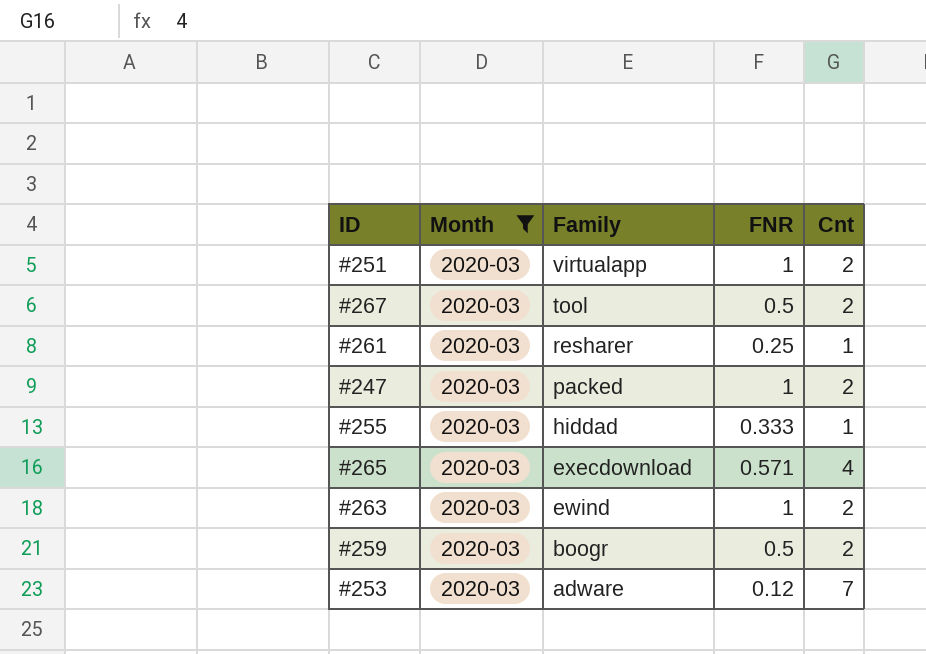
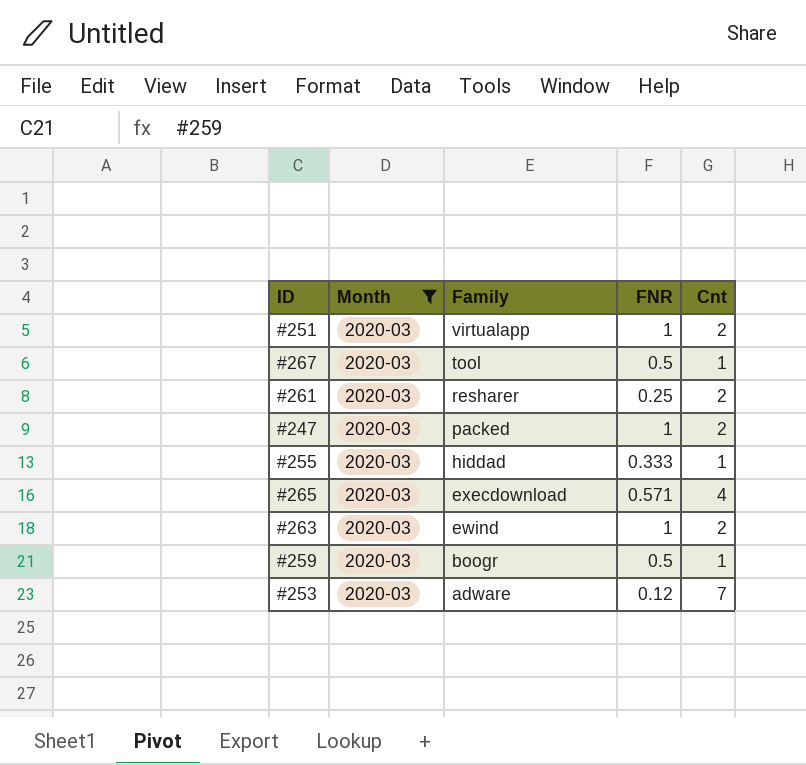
#267 | Cnt: 2 -> 1
#261 | Cnt: 1 -> 2
#259 | Cnt: 2 -> 1

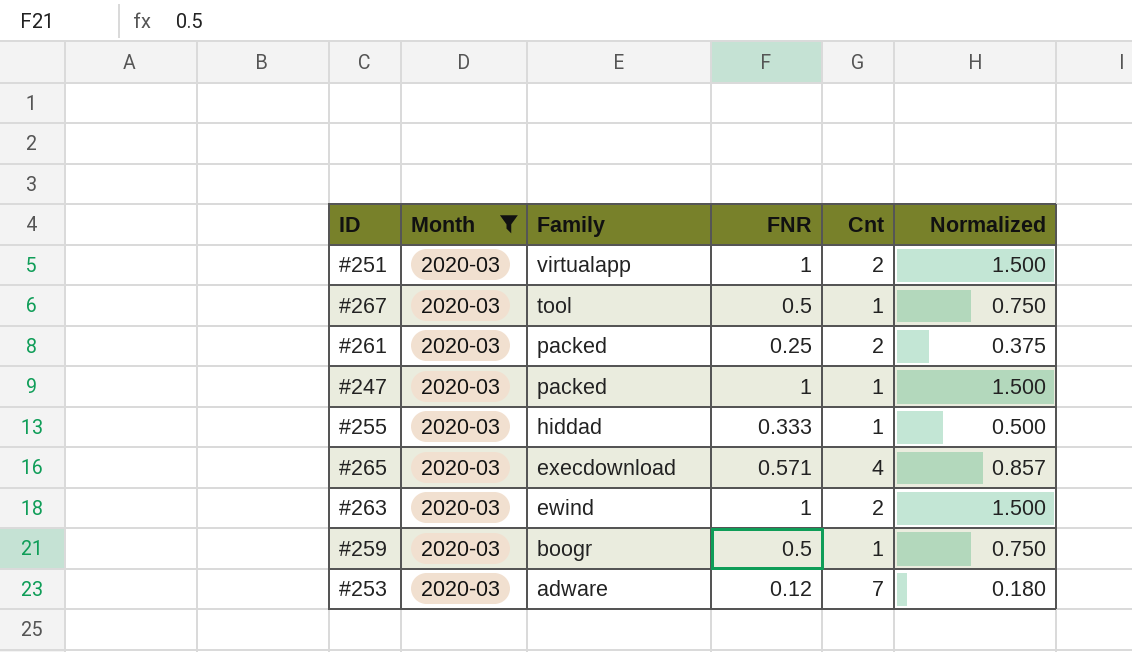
column Normalized | formula: none -> [FNR] * 1.5
#261 | Family: resharer -> packed
#247 | Cnt: 2 -> 1

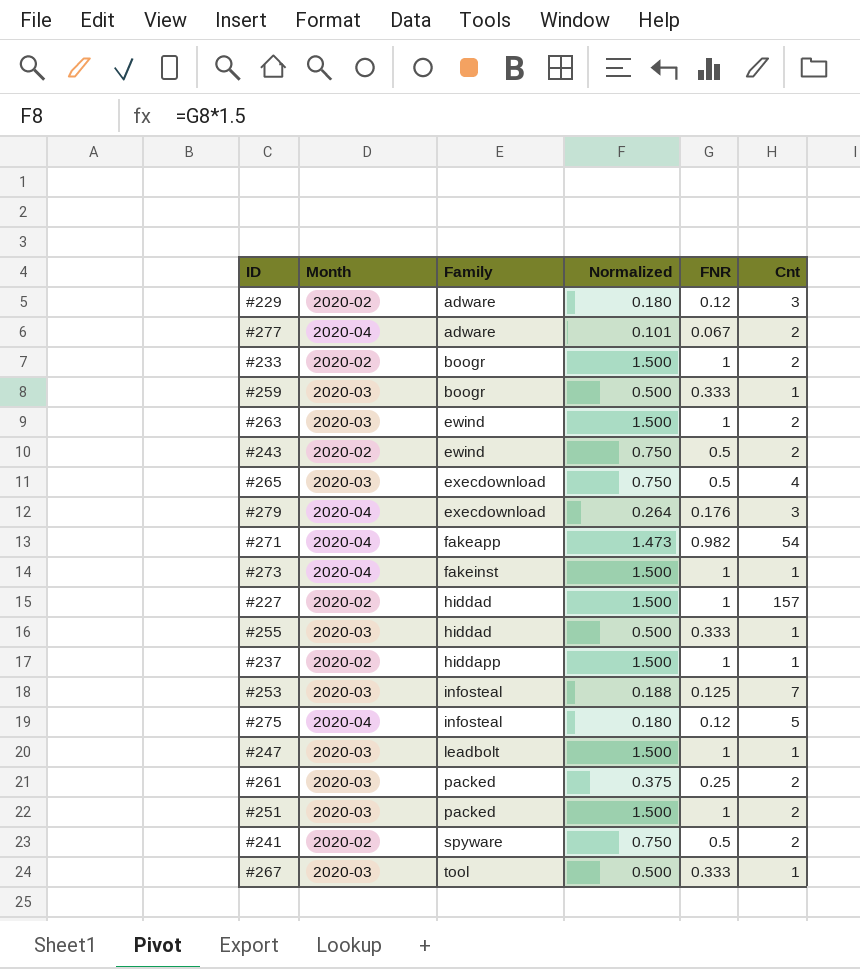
filter: Month = 2020-03 -> none
row order: Family descending -> Family ascending
column Normalized | position: 6 -> 4
#259 | Normalized: 0.750 -> 0.500
#259 | FNR: 0.5 -> 0.333
#265 | Normalized: 0.857 -> 0.750
#265 | FNR: 0.571 -> 0.5
#253 | Family: adware -> infosteal
#253 | Normalized: 0.180 -> 0.188
#253 | FNR: 0.12 -> 0.125
#247 | Family: packed -> leadbolt
#251 | Family: virtualapp -> packed
#267 | Normalized: 0.750 -> 0.500
#267 | FNR: 0.5 -> 0.333

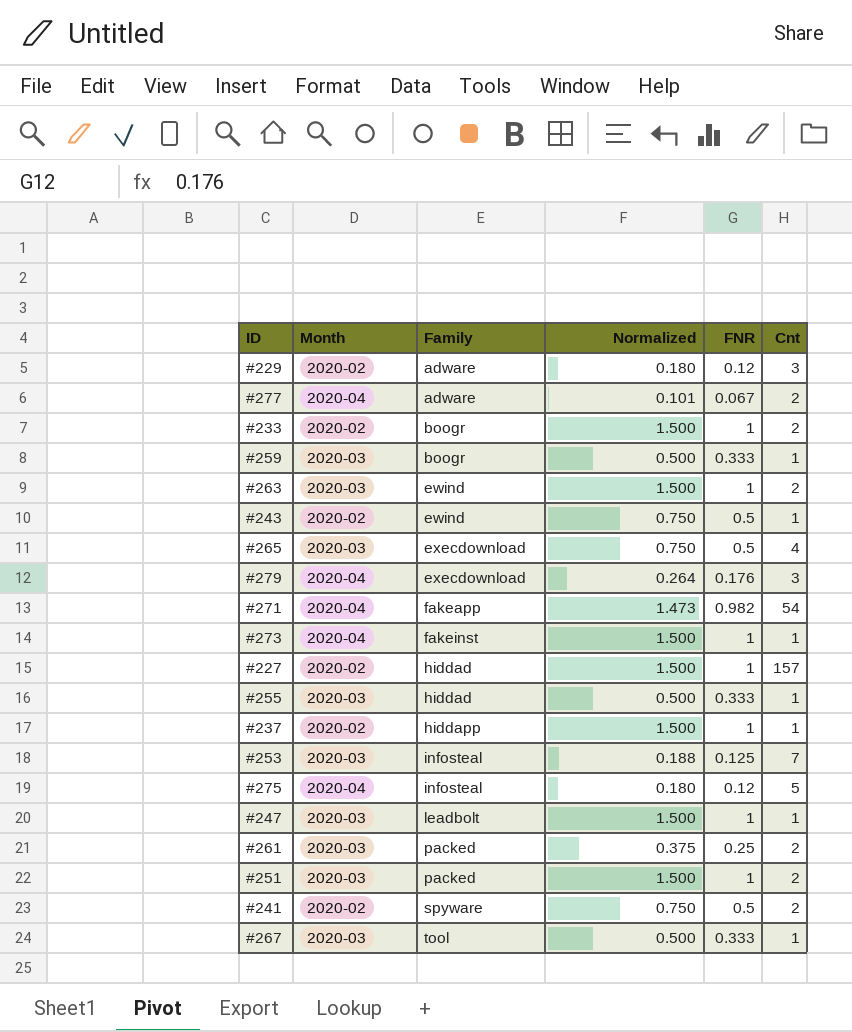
#243 | Cnt: 2 -> 1

